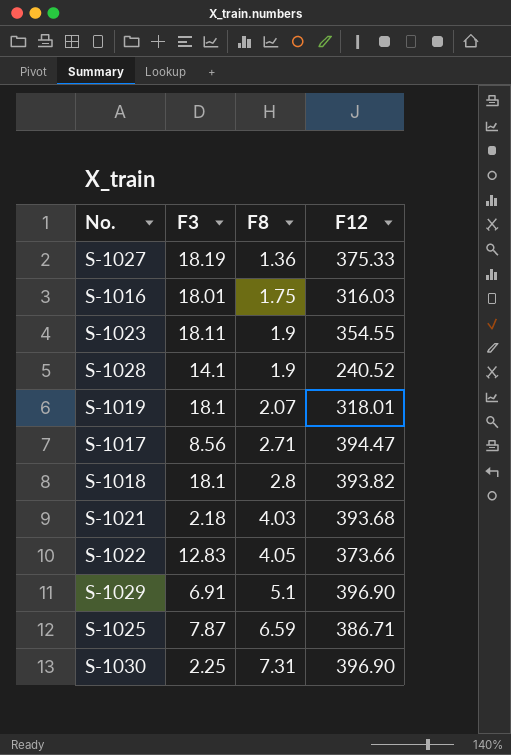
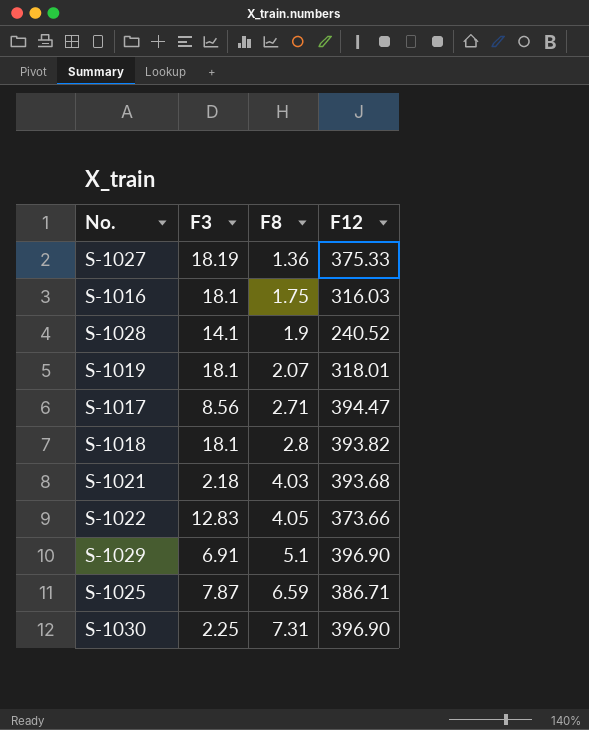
row S-1023: 18.11 | 1.9 | 354.55 -> none
S-1016 | F3: 18.01 -> 18.1

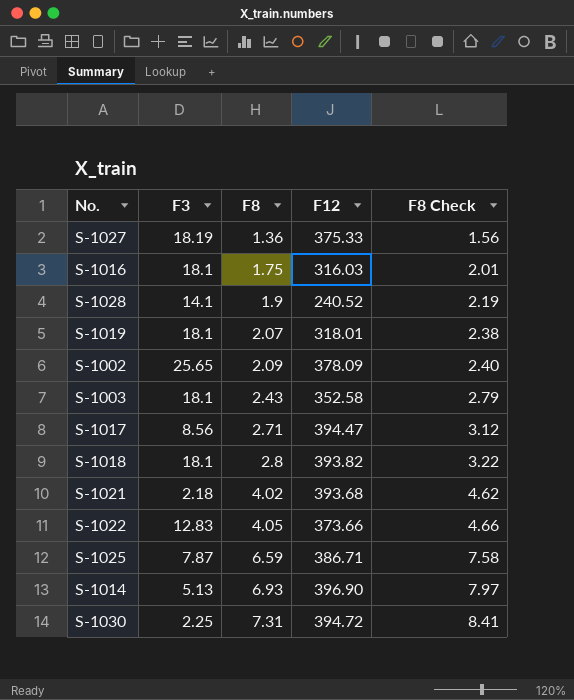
column F8 Check | formula: none -> [F8] * 1.15
row S-1029: 6.91 | 5.1 | 396.90 -> none
row S-1002: none -> 25.65 | 2.09 | 378.09 | 2.40
row S-1003: none -> 18.1 | 2.43 | 352.58 | 2.79
S-1021 | F8: 4.03 -> 4.02
row S-1014: none -> 5.13 | 6.93 | 396.90 | 7.97
S-1030 | F12: 396.90 -> 394.72

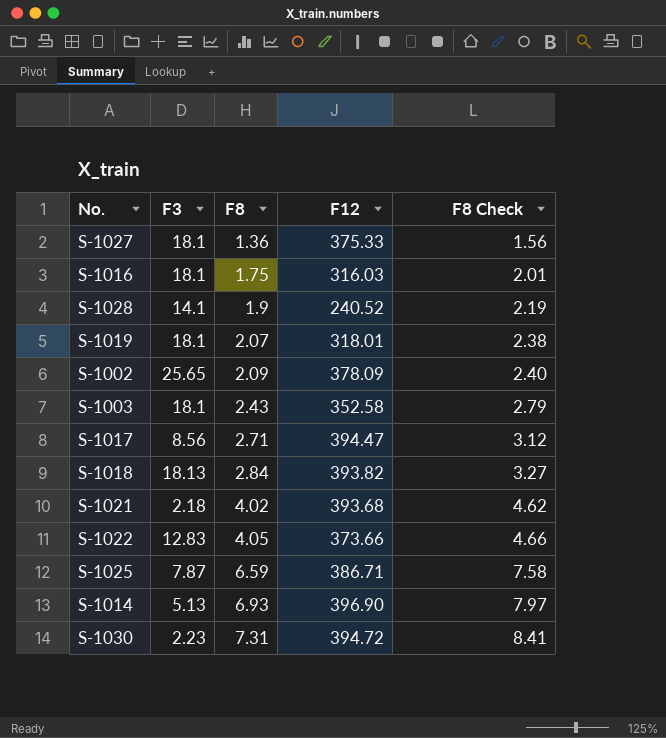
S-1027 | F3: 18.19 -> 18.1
S-1018 | F3: 18.1 -> 18.13
S-1018 | F8: 2.8 -> 2.84
S-1018 | F8 Check: 3.22 -> 3.27
S-1030 | F3: 2.25 -> 2.23

